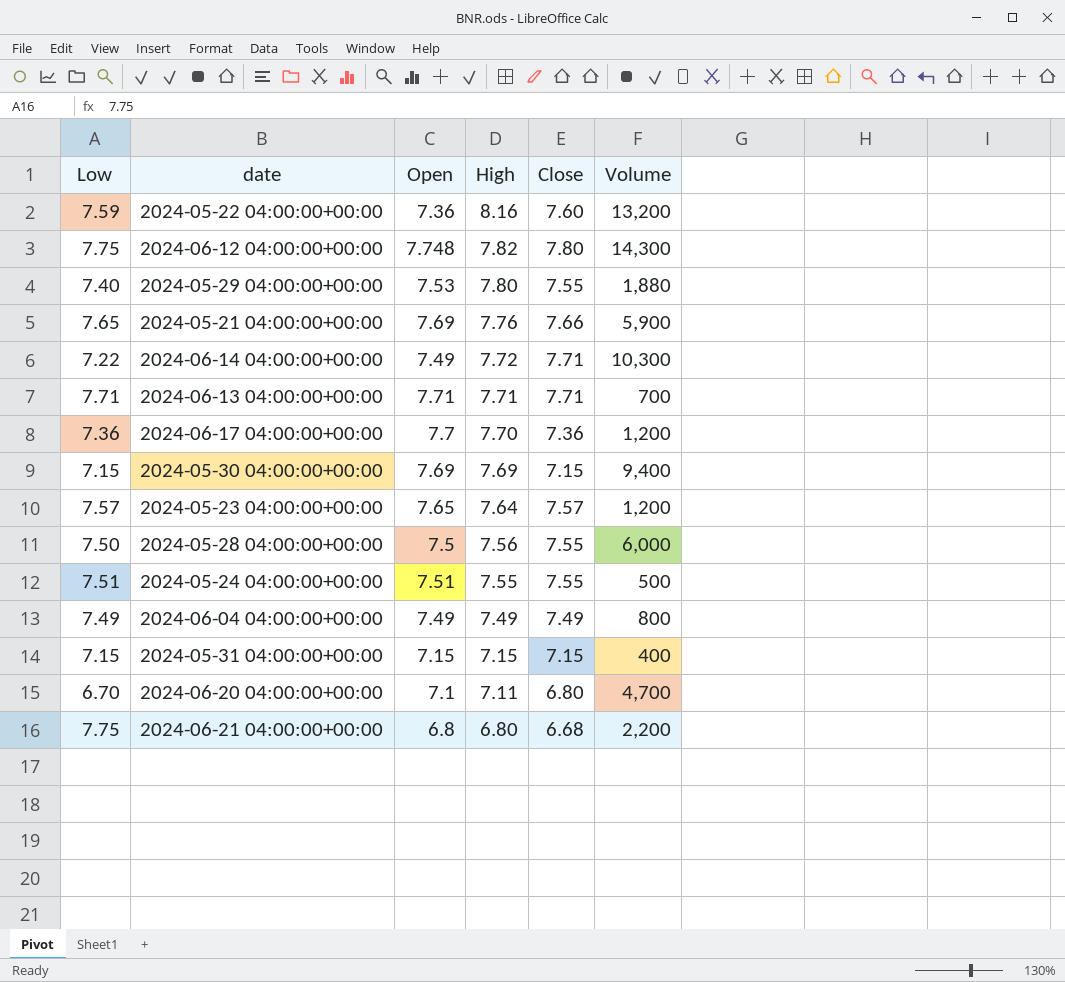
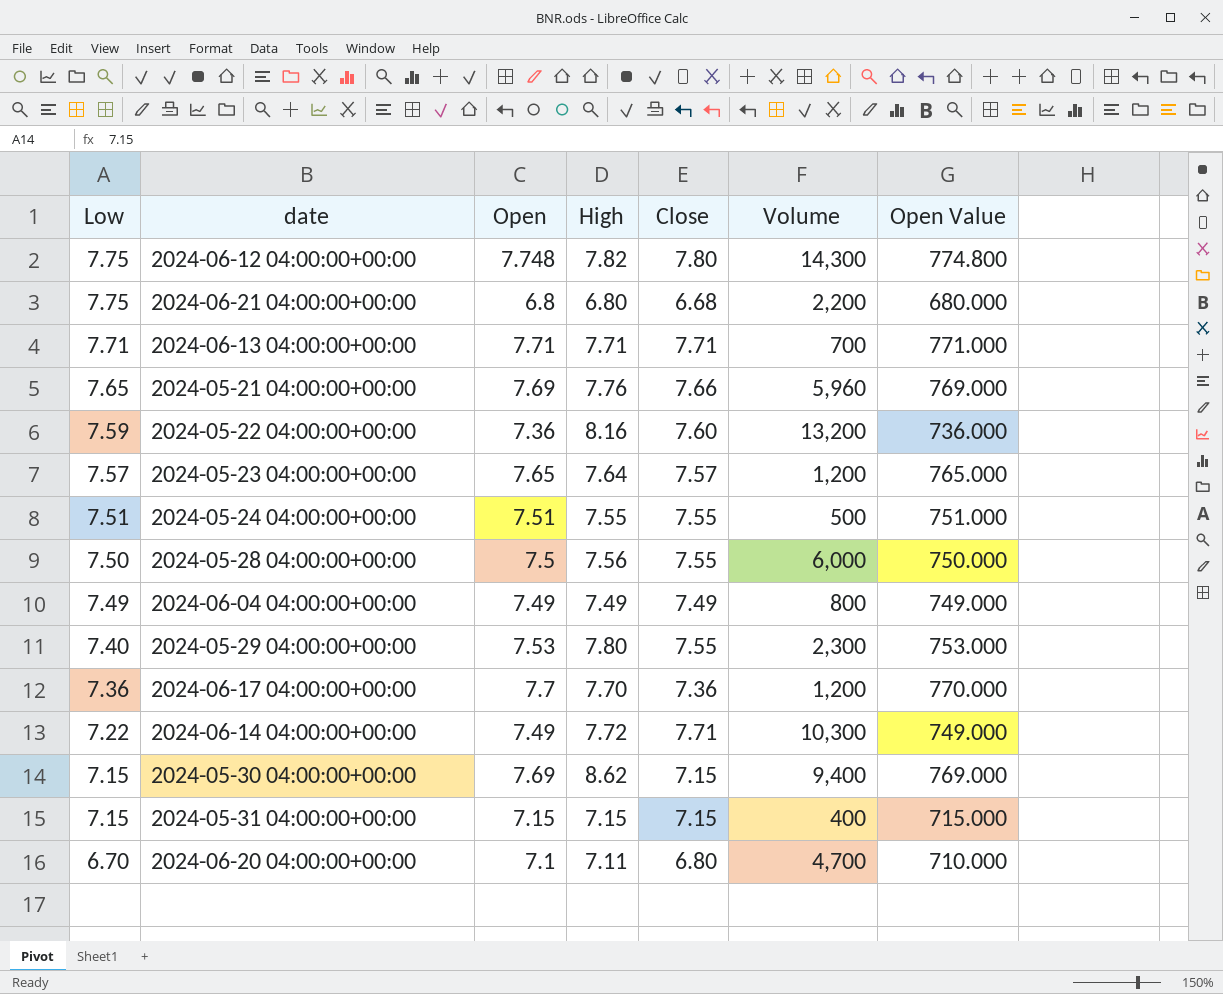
row order: High descending -> Low descending
column Open Value | formula: none -> [Open] * 100
2024-05-21 04:00:00+00:00 | Volume: 5,900 -> 5,960
2024-05-29 04:00:00+00:00 | Volume: 1,880 -> 2,300
2024-05-30 04:00:00+00:00 | High: 7.69 -> 8.62

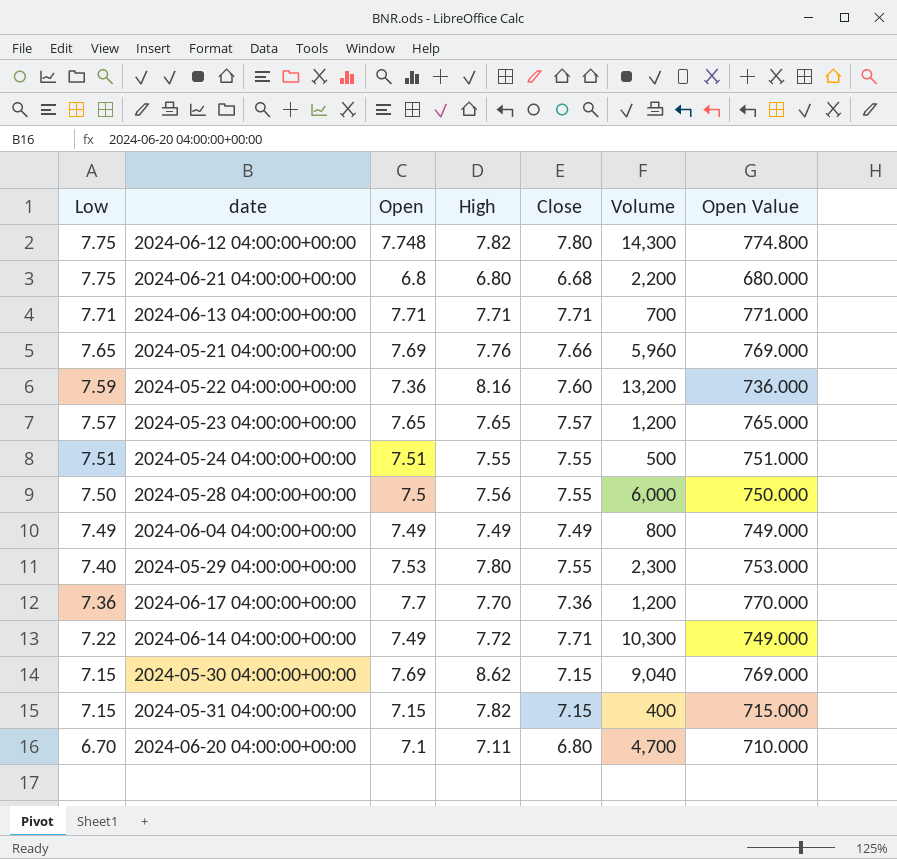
2024-05-23 04:00:00+00:00 | High: 7.64 -> 7.65
2024-05-30 04:00:00+00:00 | Volume: 9,400 -> 9,040
2024-05-31 04:00:00+00:00 | High: 7.15 -> 7.82

